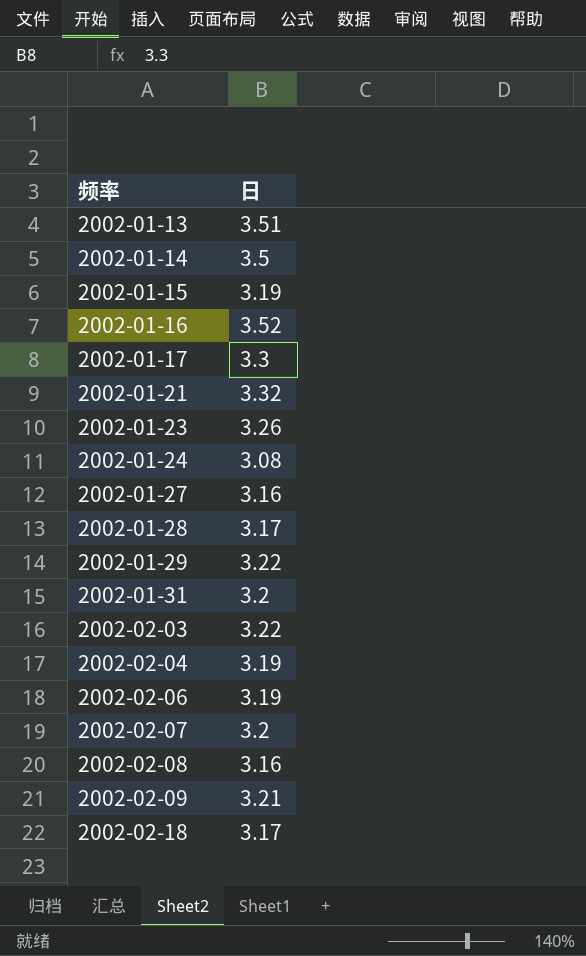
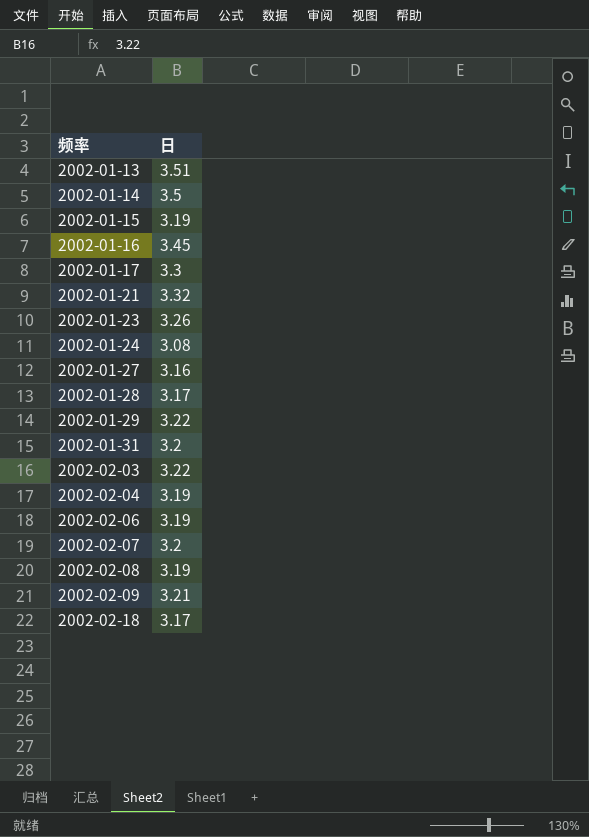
2002-01-16 | 日: 3.52 -> 3.45
2002-02-08 | 日: 3.16 -> 3.19

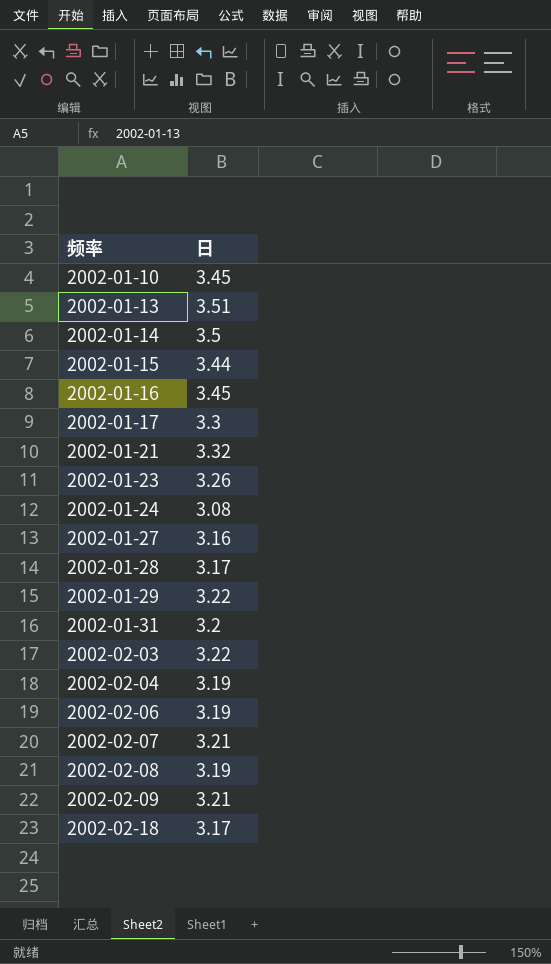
row 2002-01-10: none -> 3.45
2002-01-15 | 日: 3.19 -> 3.44
2002-02-07 | 日: 3.2 -> 3.21

